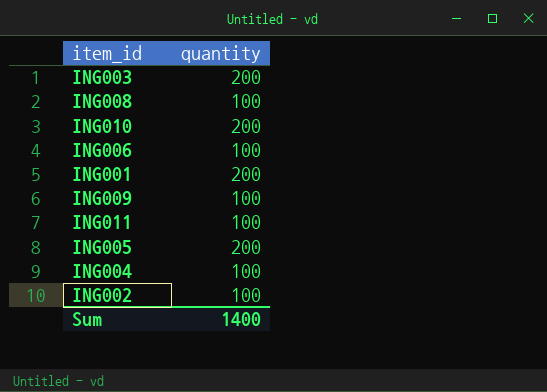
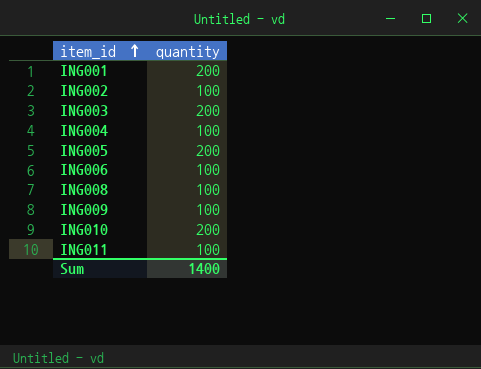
row order: none -> item_id ascending

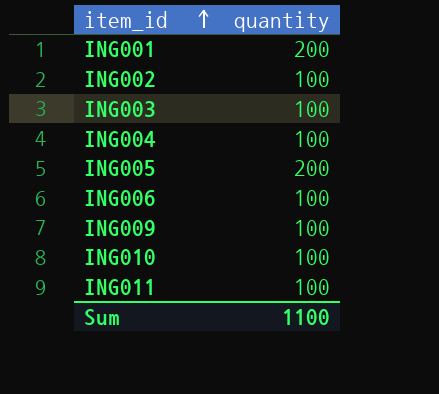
row ING008: 100 -> none
ING003 | quantity: 200 -> 100
ING010 | quantity: 200 -> 100
Sum | quantity: 1400 -> 1100

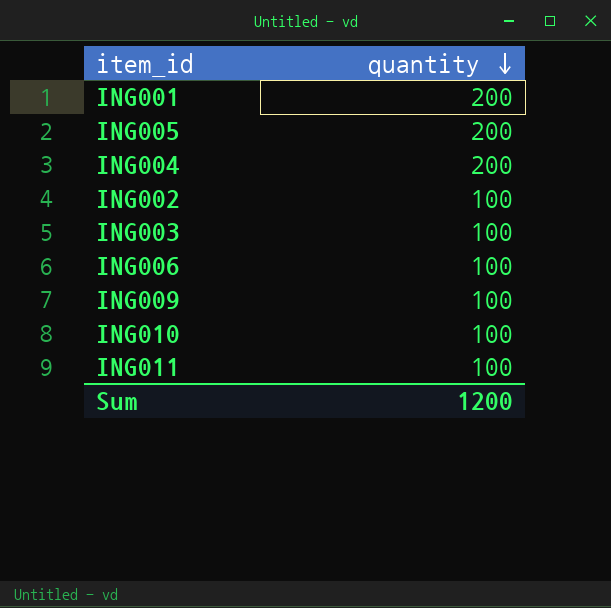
row order: item_id ascending -> quantity descending
ING004 | quantity: 100 -> 200
Sum | quantity: 1100 -> 1200

